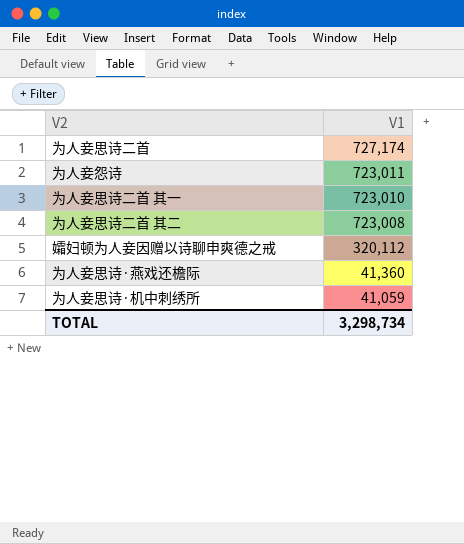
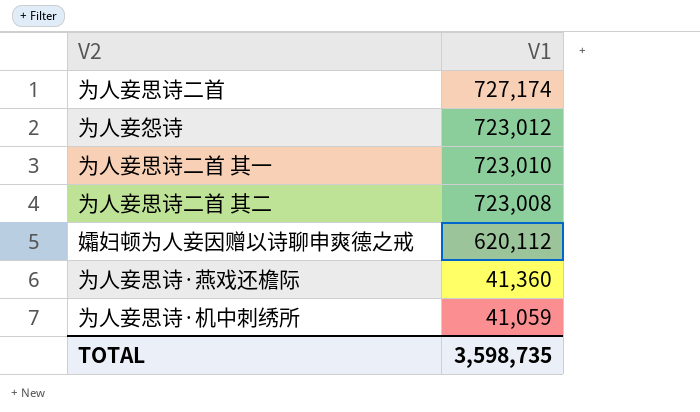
为人妾怨诗 | V1: 723,011 -> 723,012
孀妇顿为人妾因赠以诗聊申爽德之戒 | V1: 320,112 -> 620,112
TOTAL | V1: 3,298,734 -> 3,598,735

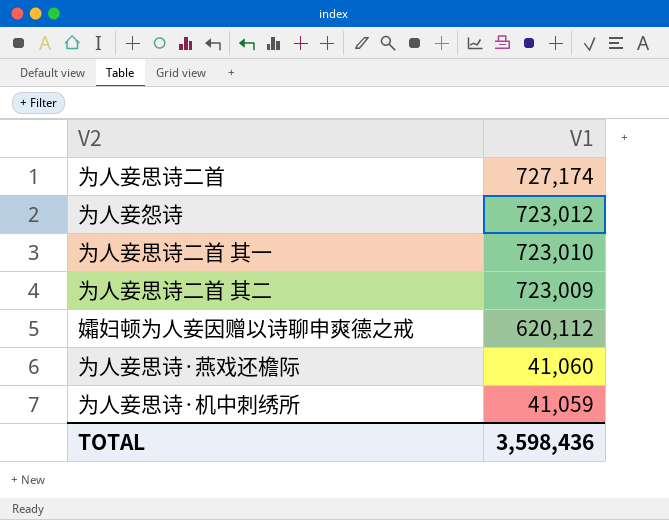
为人妾思诗二首 其二 | V1: 723,008 -> 723,009
为人妾思诗·燕戏还檐际 | V1: 41,360 -> 41,060
TOTAL | V1: 3,598,735 -> 3,598,436

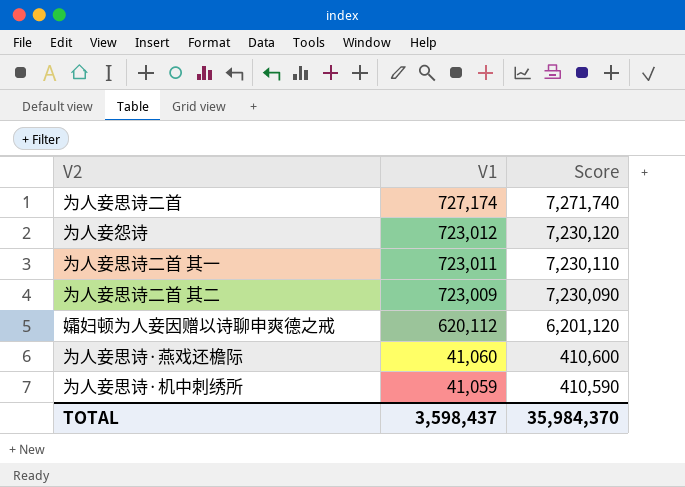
column Score | formula: none -> [V1] * 10
为人妾思诗二首 其一 | V1: 723,010 -> 723,011
TOTAL | V1: 3,598,436 -> 3,598,437

